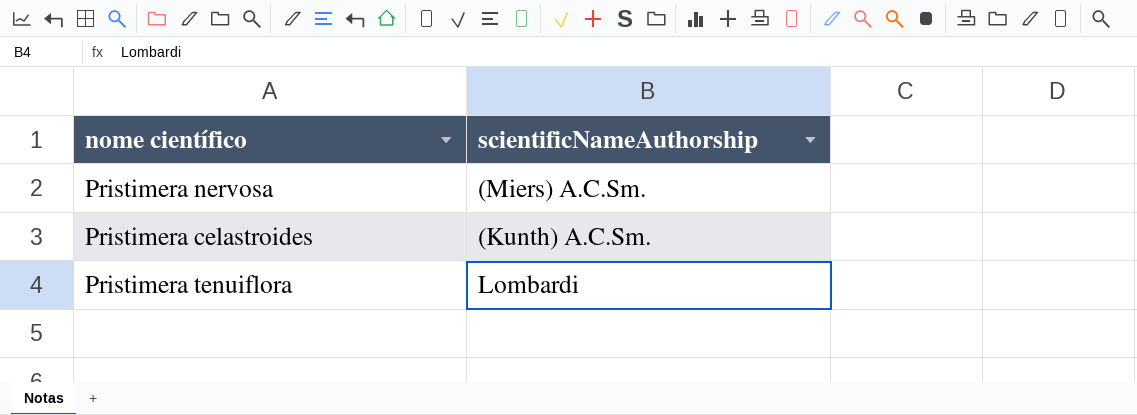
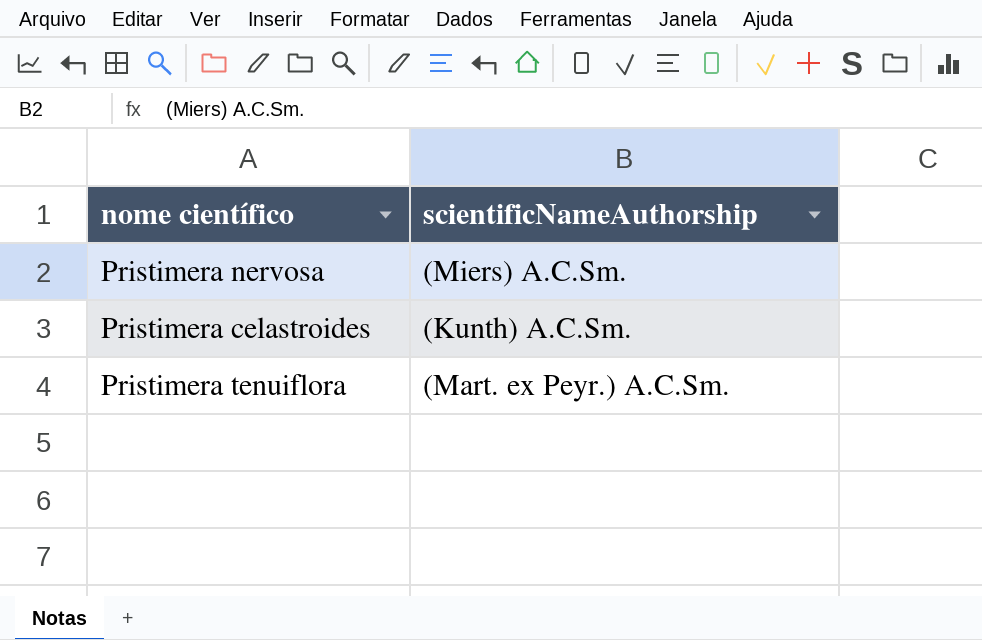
Pristimera tenuiflora | scientificNameAuthorship: Lombardi -> (Mart. ex Peyr.) A.C.Sm.

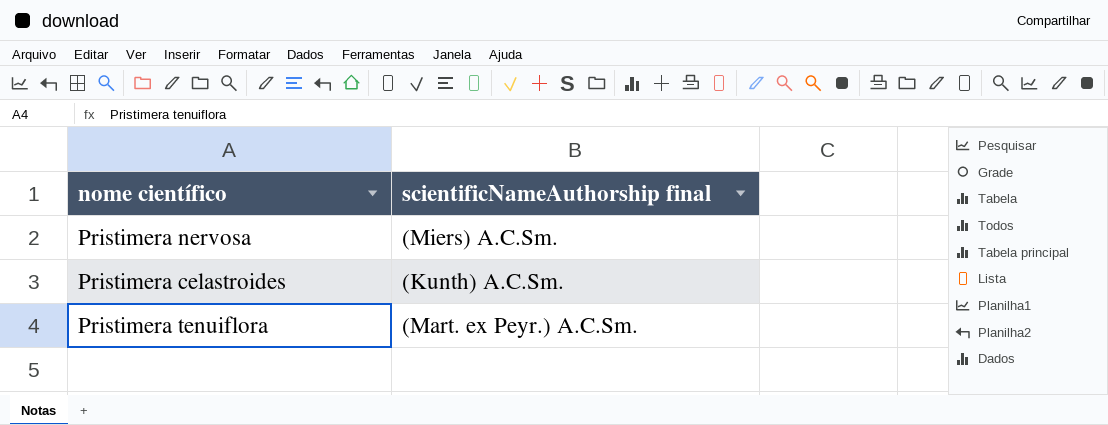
column name: scientificNameAuthorship -> scientificNameAuthorship final

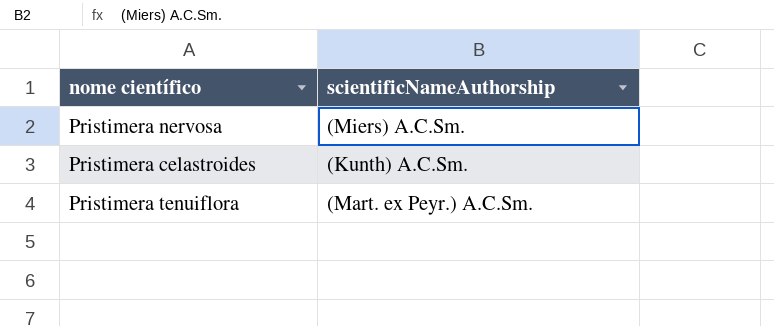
column name: scientificNameAuthorship final -> scientificNameAuthorship

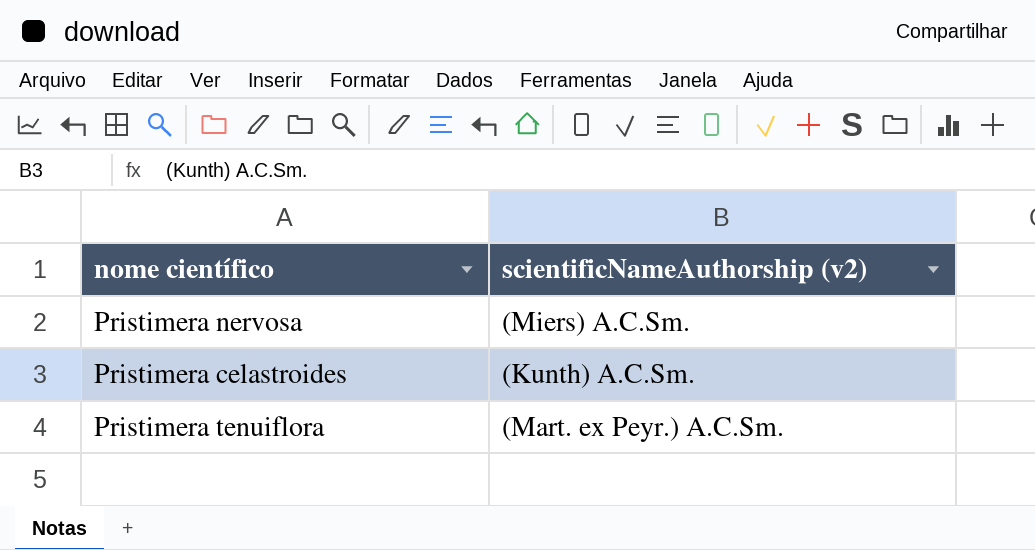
column name: scientificNameAuthorship -> scientificNameAuthorship (v2)

